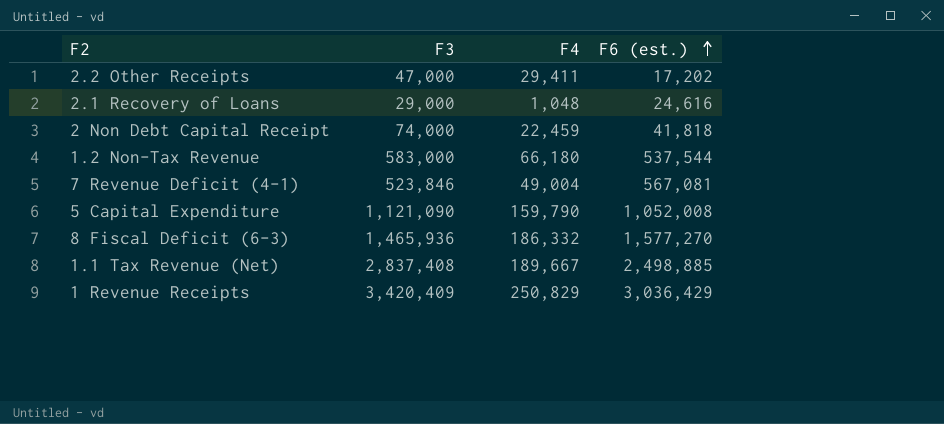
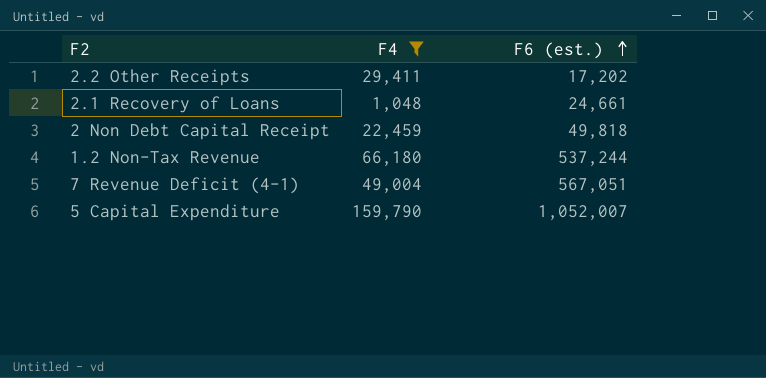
filter: none -> F4 <= 159,790
column F3 | position: 2 -> none
2.1 Recovery of Loans | F6 (est.): 24,616 -> 24,661
2 Non Debt Capital Receipt | F6 (est.): 41,818 -> 49,818
1.2 Non-Tax Revenue | F6 (est.): 537,544 -> 537,244
7 Revenue Deficit (4-1) | F6 (est.): 567,081 -> 567,051
5 Capital Expenditure | F6 (est.): 1,052,008 -> 1,052,007

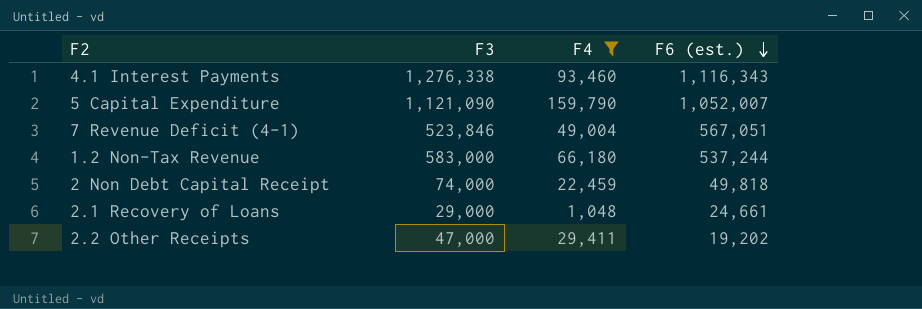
row order: F6 (est.) ascending -> F6 (est.) descending
column F3 | position: none -> 2
row 4.1 Interest Payments: none -> 1,276,338 | 93,460 | 1,116,343
2.2 Other Receipts | F6 (est.): 17,202 -> 19,202

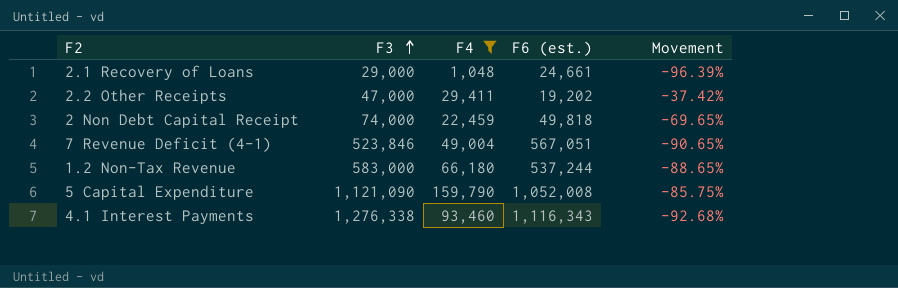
row order: F6 (est.) descending -> F3 ascending
column Movement | formula: none -> ([F4] - [F3]) / [F3]
5 Capital Expenditure | F6 (est.): 1,052,007 -> 1,052,008

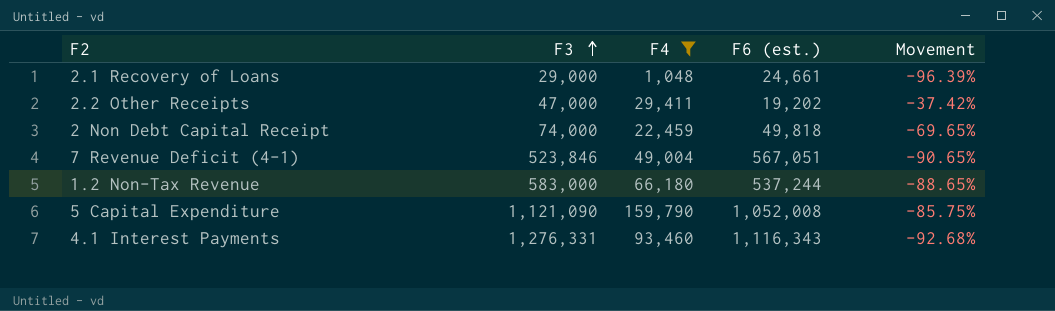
4.1 Interest Payments | F3: 1,276,338 -> 1,276,331

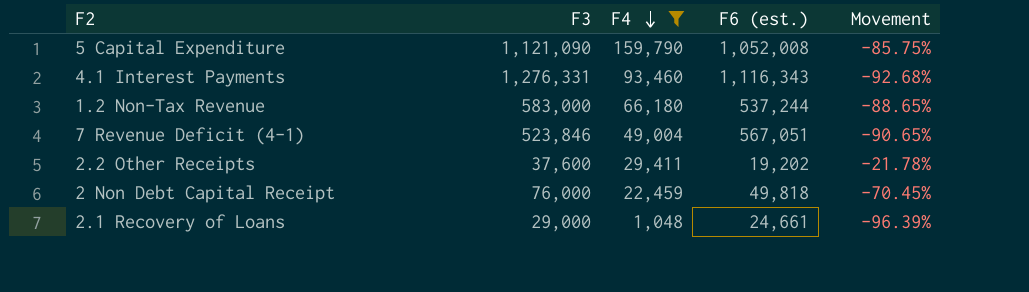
row order: F3 ascending -> F4 descending
2.2 Other Receipts | F3: 47,000 -> 37,600
2.2 Other Receipts | Movement: -37.42% -> -21.78%
2 Non Debt Capital Receipt | F3: 74,000 -> 76,000
2 Non Debt Capital Receipt | Movement: -69.65% -> -70.45%

